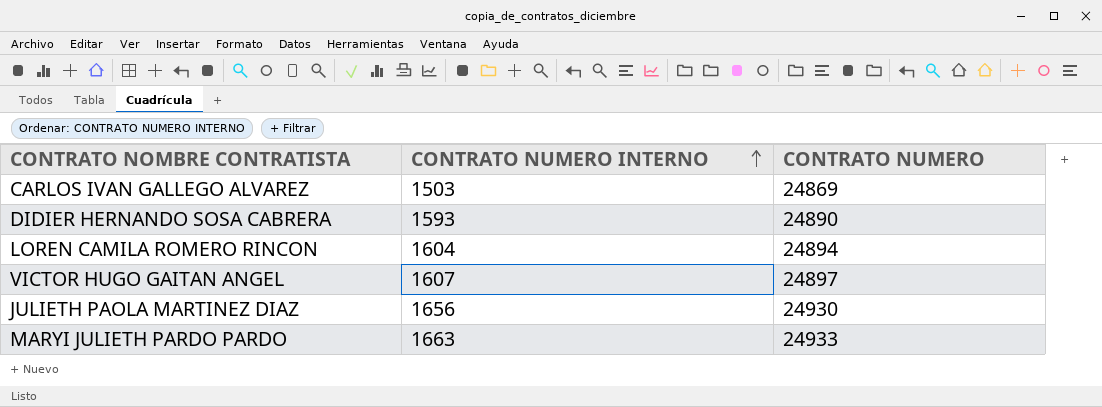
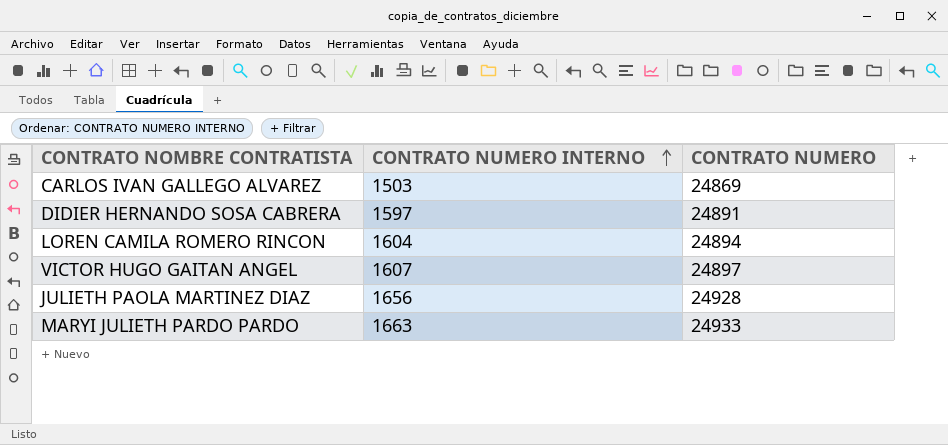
DIDIER HERNANDO SOSA CABRERA | CONTRATO NUMERO INTERNO: 1593 -> 1597
DIDIER HERNANDO SOSA CABRERA | CONTRATO NUMERO: 24890 -> 24891
JULIETH PAOLA MARTINEZ DIAZ | CONTRATO NUMERO: 24930 -> 24928

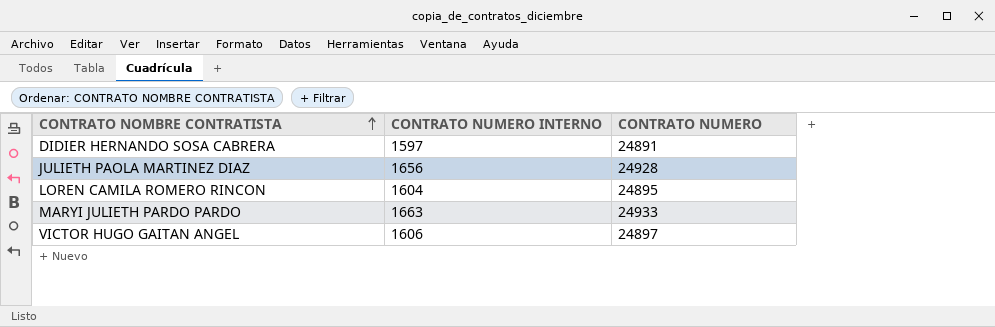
row order: CONTRATO NUMERO INTERNO ascending -> CONTRATO NOMBRE CONTRATISTA ascending
row CARLOS IVAN GALLEGO ALVAREZ: 1503 | 24869 -> none
LOREN CAMILA ROMERO RINCON | CONTRATO NUMERO: 24894 -> 24895
VICTOR HUGO GAITAN ANGEL | CONTRATO NUMERO INTERNO: 1607 -> 1606

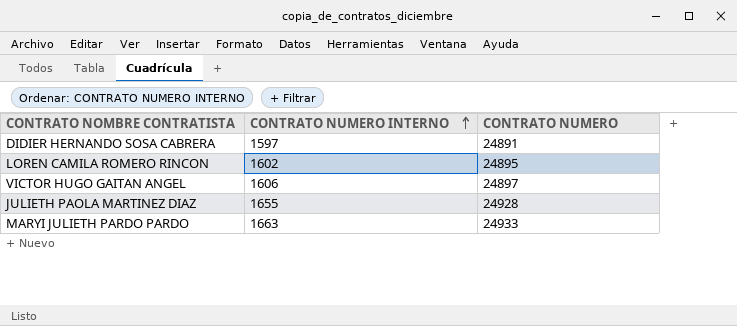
row order: CONTRATO NOMBRE CONTRATISTA ascending -> CONTRATO NUMERO INTERNO ascending
LOREN CAMILA ROMERO RINCON | CONTRATO NUMERO INTERNO: 1604 -> 1602
JULIETH PAOLA MARTINEZ DIAZ | CONTRATO NUMERO INTERNO: 1656 -> 1655

